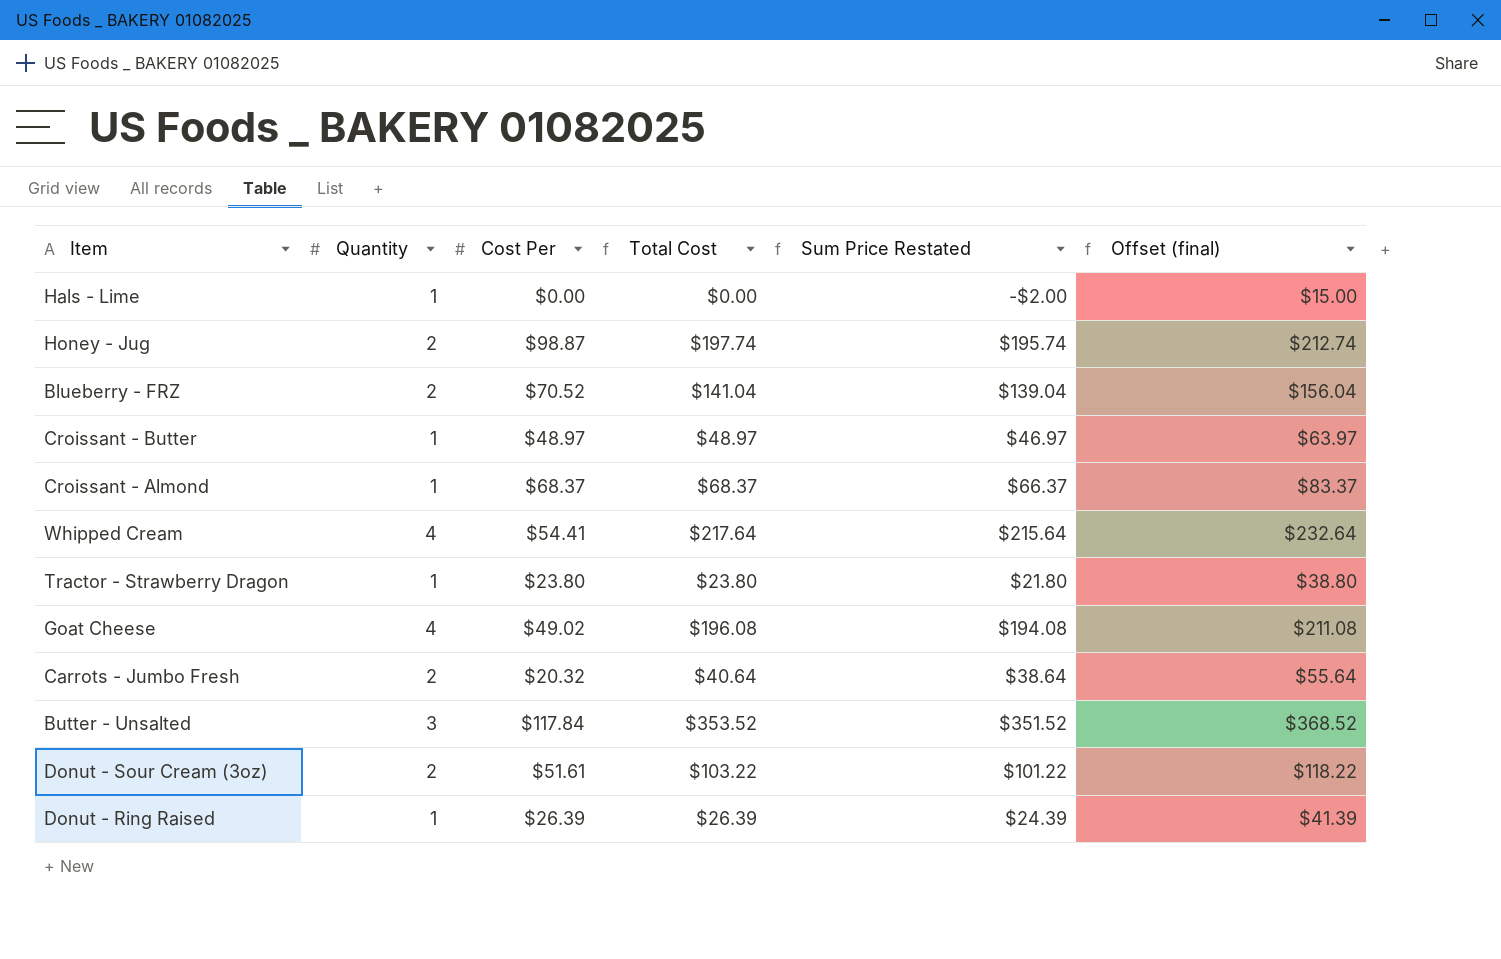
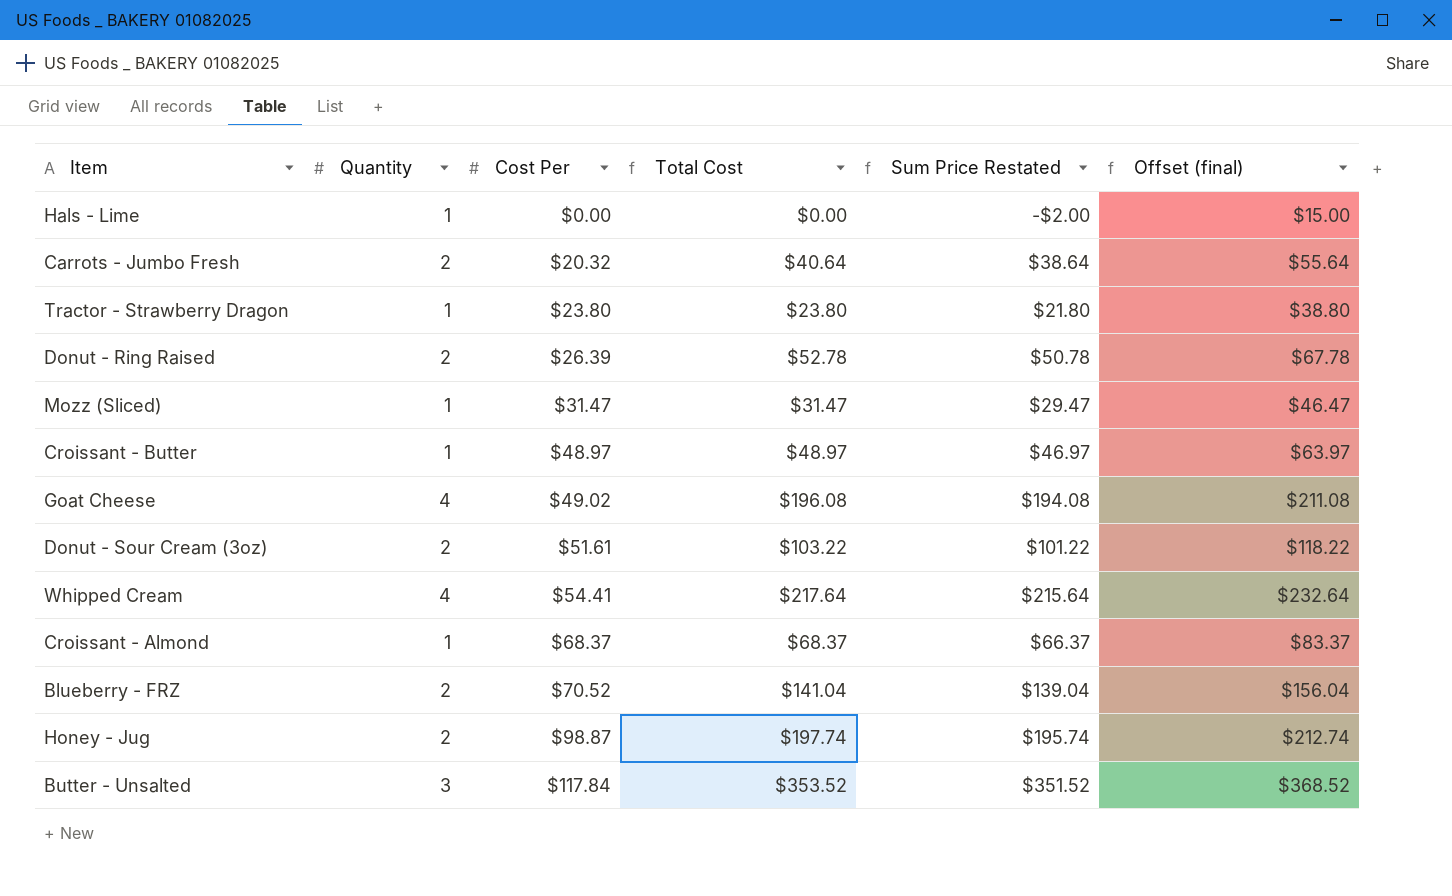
row order: none -> Cost Per ascending
Donut - Ring Raised | Quantity: 1 -> 2
Donut - Ring Raised | Total Cost: $26.39 -> $52.78
Donut - Ring Raised | Sum Price Restated: $24.39 -> $50.78
Donut - Ring Raised | Offset (final): $41.39 -> $67.78
row Mozz (Sliced): none -> 1 | $31.47 | $31.47 | $29.47 | $46.47

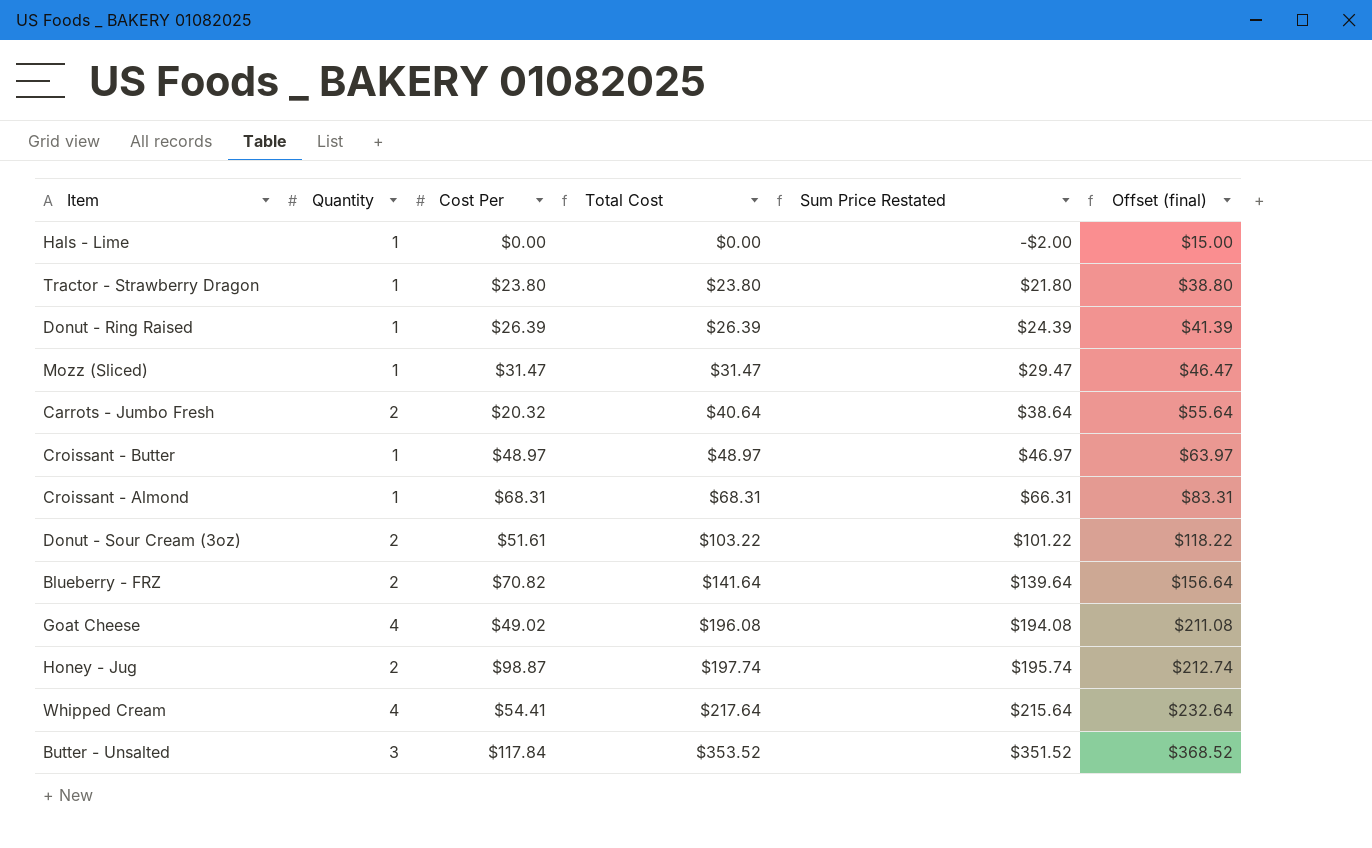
row order: Cost Per ascending -> Total Cost ascending
Donut - Ring Raised | Quantity: 2 -> 1
Donut - Ring Raised | Total Cost: $52.78 -> $26.39
Donut - Ring Raised | Sum Price Restated: $50.78 -> $24.39
Donut - Ring Raised | Offset (final): $67.78 -> $41.39
Croissant - Almond | Cost Per: $68.37 -> $68.31
Croissant - Almond | Total Cost: $68.37 -> $68.31
Croissant - Almond | Sum Price Restated: $66.37 -> $66.31
Croissant - Almond | Offset (final): $83.37 -> $83.31
Blueberry - FRZ | Cost Per: $70.52 -> $70.82
Blueberry - FRZ | Total Cost: $141.04 -> $141.64
Blueberry - FRZ | Sum Price Restated: $139.04 -> $139.64
Blueberry - FRZ | Offset (final): $156.04 -> $156.64

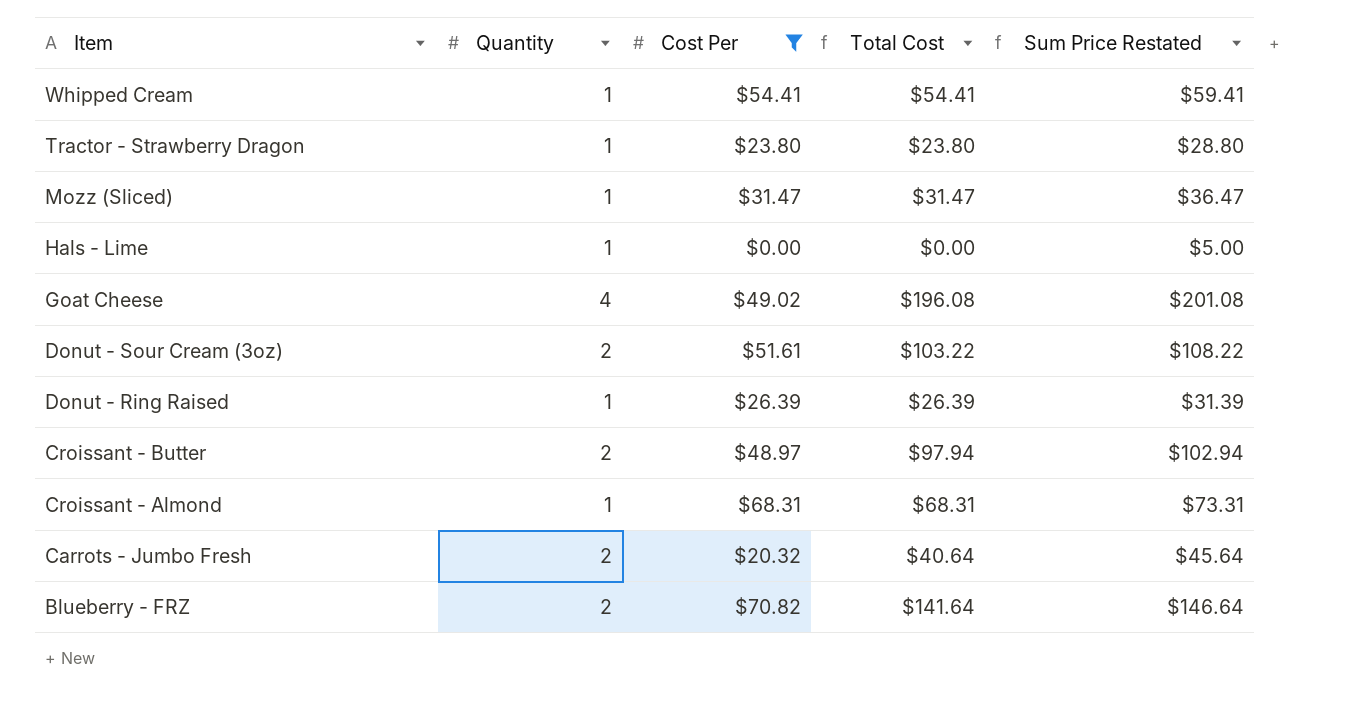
filter: none -> Cost Per <= $70.82
row order: Total Cost ascending -> Item descending
column Offset (final) | formula: [Total Cost] + 15 -> none
column Sum Price Restated | formula: [Total Cost] - 2 -> [Total Cost] + 5
Whipped Cream | Quantity: 4 -> 1
Whipped Cream | Total Cost: $217.64 -> $54.41
Croissant - Butter | Quantity: 1 -> 2
Croissant - Butter | Total Cost: $48.97 -> $97.94

